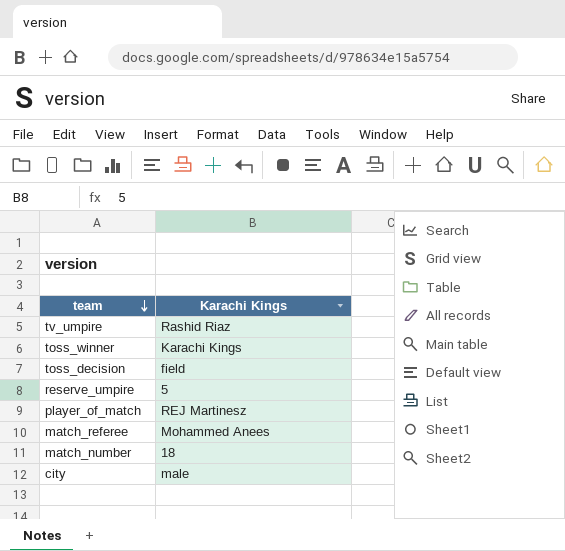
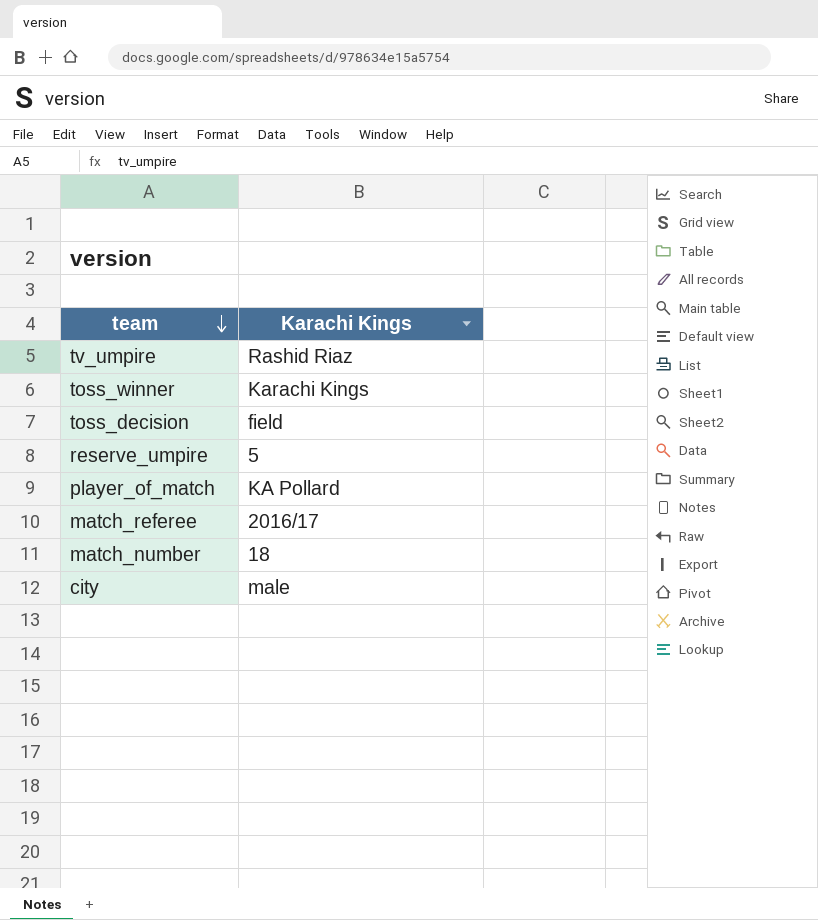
player_of_match | Karachi Kings: REJ Martinesz -> KA Pollard
match_referee | Karachi Kings: Mohammed Anees -> 2016/17

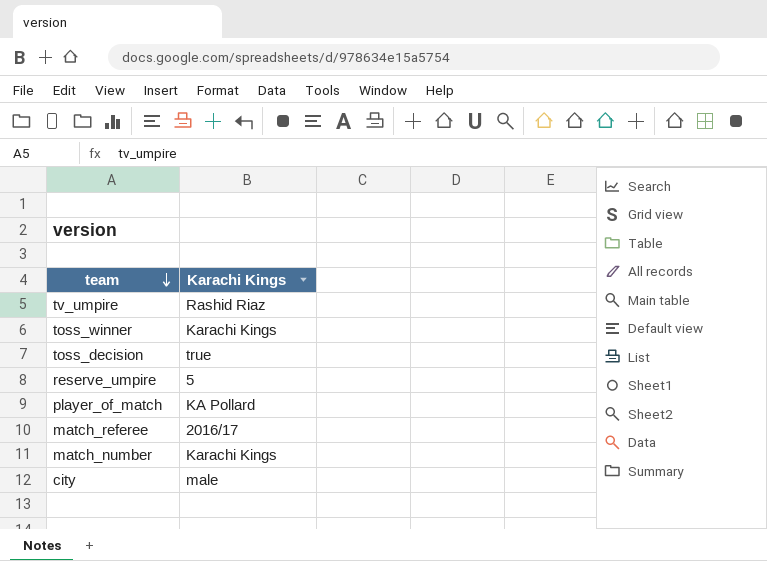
toss_decision | Karachi Kings: field -> true
match_number | Karachi Kings: 18 -> Karachi Kings

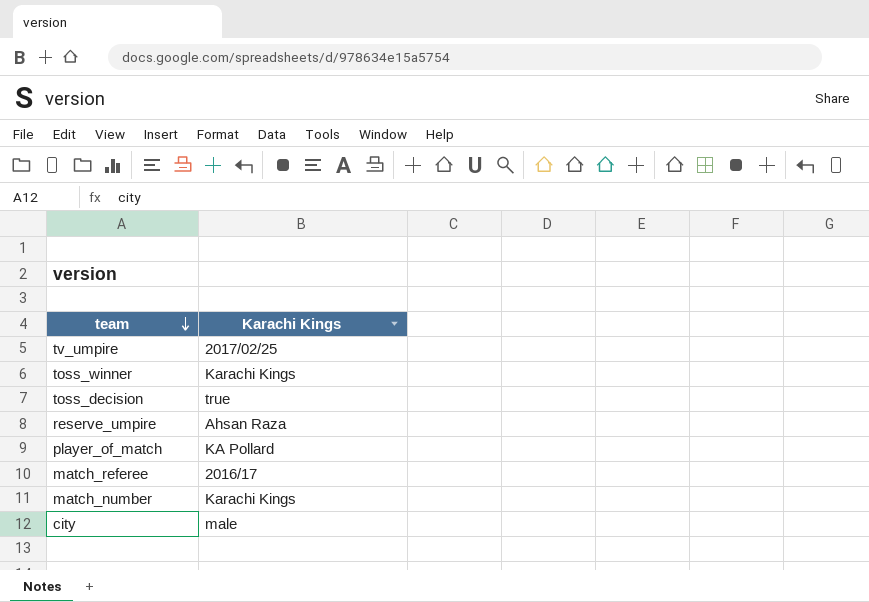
tv_umpire | Karachi Kings: Rashid Riaz -> 2017/02/25
reserve_umpire | Karachi Kings: 5 -> Ahsan Raza

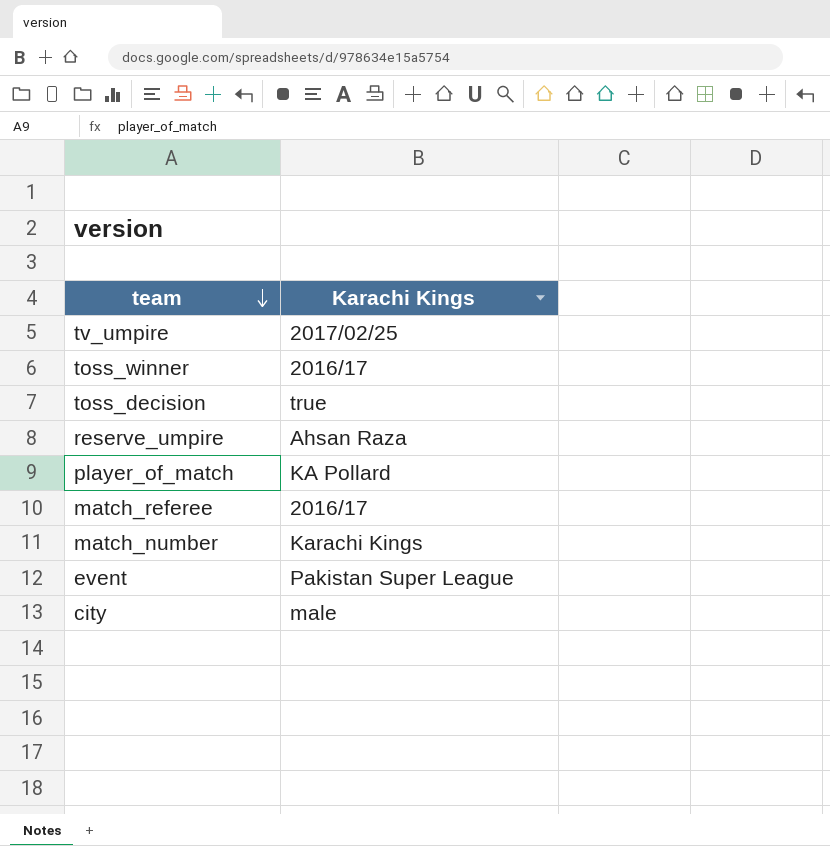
toss_winner | Karachi Kings: Karachi Kings -> 2016/17
row event: none -> Pakistan Super League

